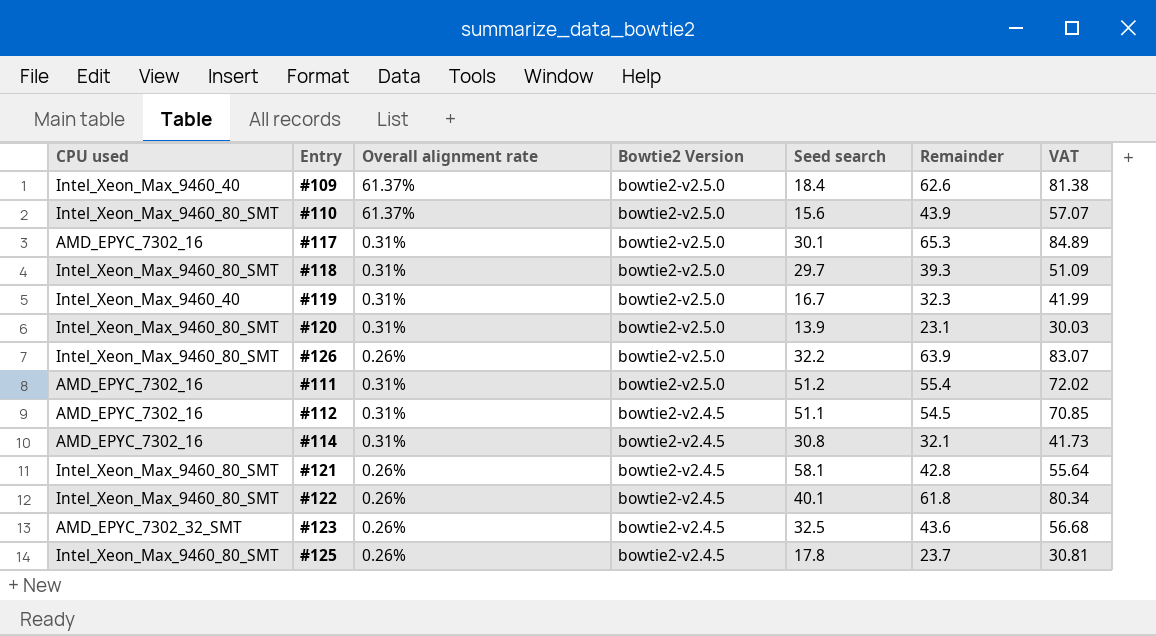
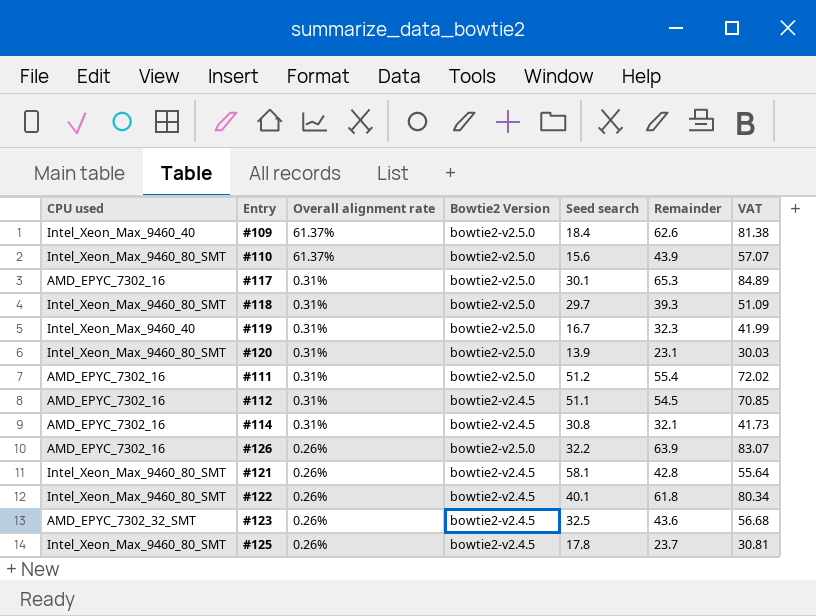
row order: Bowtie2 Version descending -> Overall alignment rate descending
#126 | CPU used: Intel_Xeon_Max_9460_80_SMT -> AMD_EPYC_7302_16

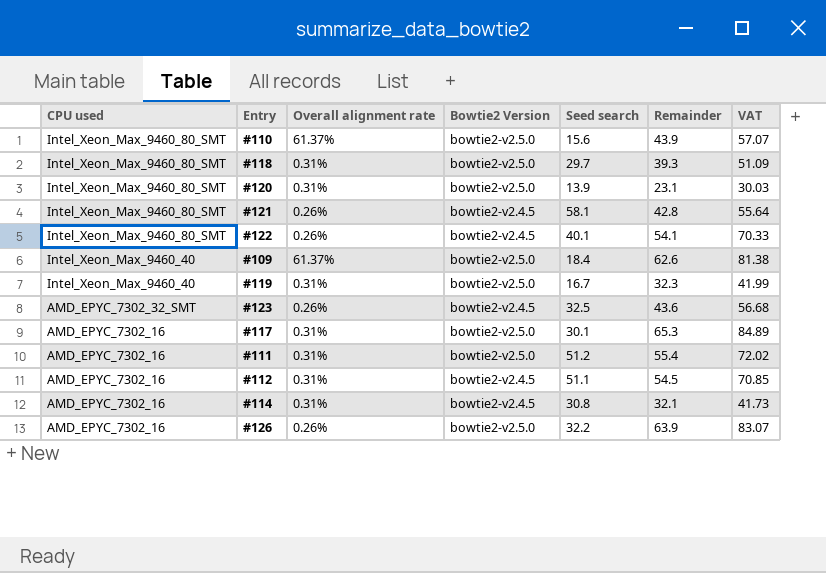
row order: Overall alignment rate descending -> CPU used descending
row #125: Intel_Xeon_Max_9460_80_SMT | 0.26% | bowtie2-v2.4.5 | 17.8 | 23.7 | 30.81 -> none
#122 | Remainder: 61.8 -> 54.1
#122 | VAT: 80.34 -> 70.33

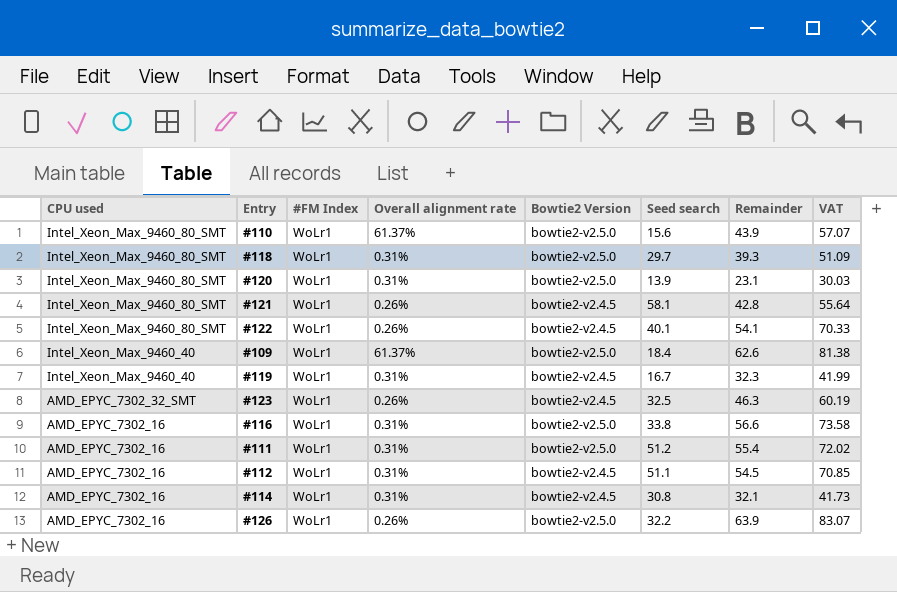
column #FM Index | position: none -> 3
row #117: AMD_EPYC_7302_16 | 0.31% | bowtie2-v2.5.0 | 30.1 | 65.3 | 84.89 -> none
#119 | Bowtie2 Version: bowtie2-v2.5.0 -> bowtie2-v2.4.5
#123 | Remainder: 43.6 -> 46.3
#123 | VAT: 56.68 -> 60.19
row #116: none -> AMD_EPYC_7302_16 | WoLr1 | 0.31% | bowtie2-v2.5.0 | 33.8 | 56.6 | 73.58

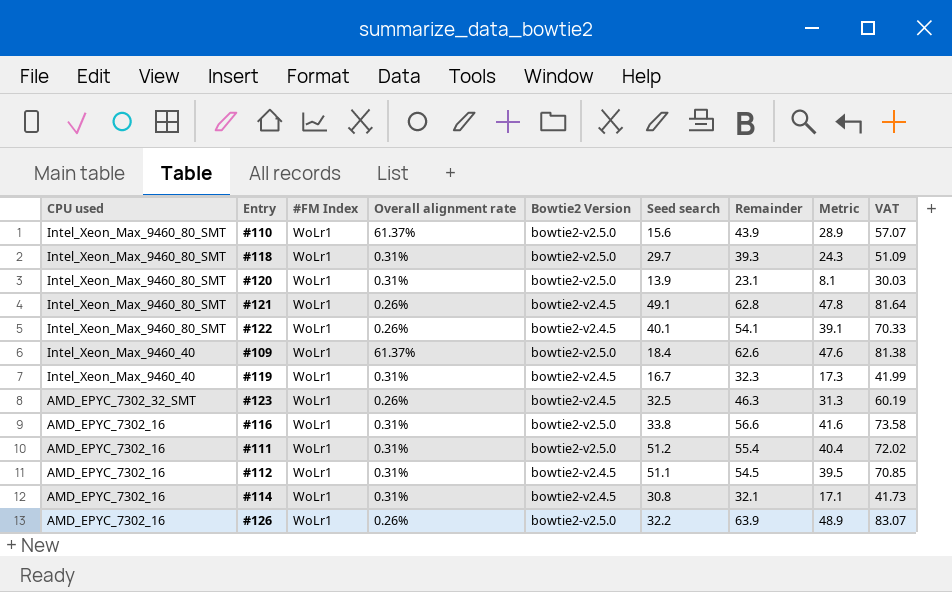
column Metric | formula: none -> [Remainder] - 15
#121 | Seed search: 58.1 -> 49.1
#121 | Remainder: 42.8 -> 62.8
#121 | VAT: 55.64 -> 81.64

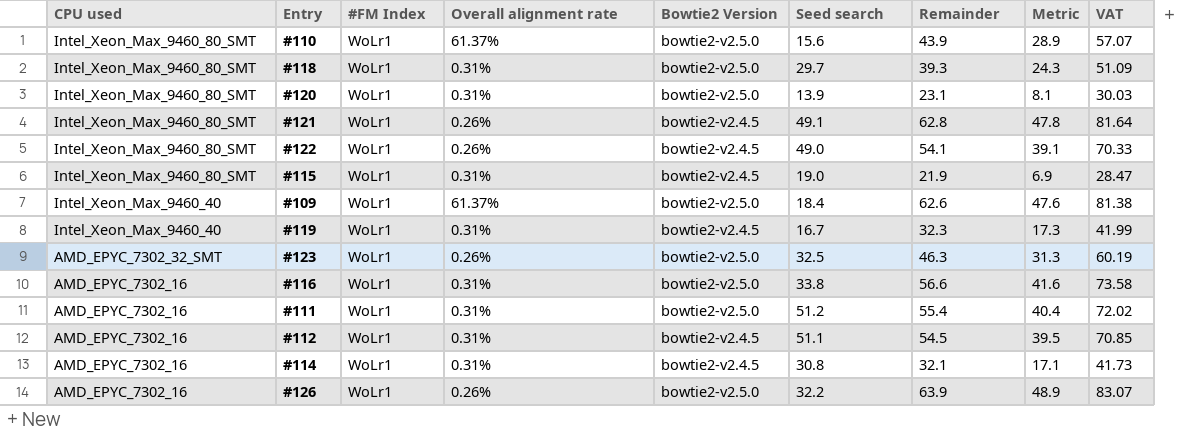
#122 | Seed search: 40.1 -> 49.0
row #115: none -> Intel_Xeon_Max_9460_80_SMT | WoLr1 | 0.31% | bowtie2-v2.4.5 | 19.0 | 21.9 | 6.9 | 28.47
#123 | Bowtie2 Version: bowtie2-v2.4.5 -> bowtie2-v2.5.0

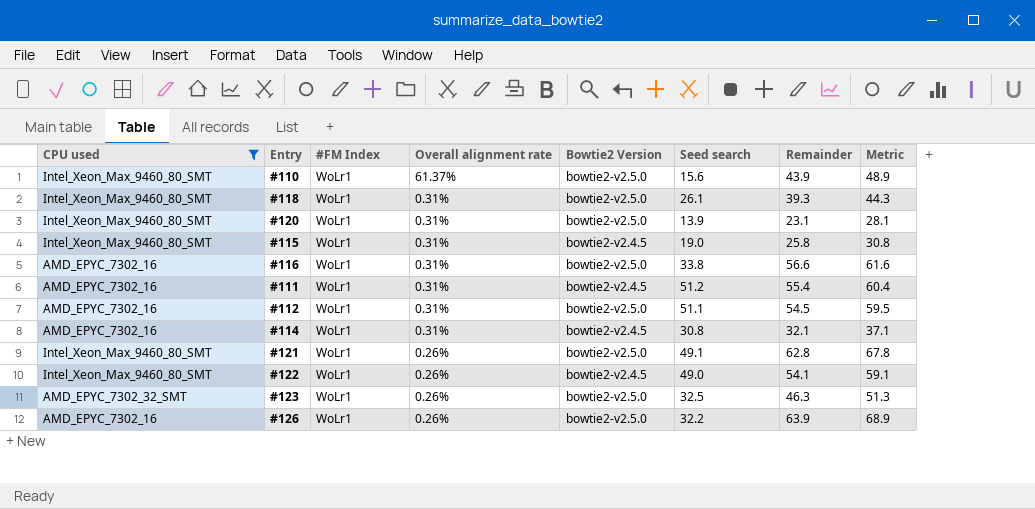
filter: none -> CPU used != Intel_Xeon_Max_9460_40
row order: CPU used descending -> Overall alignment rate descending
column VAT | formula: [Remainder] * 1.3 -> none
column Metric | formula: [Remainder] - 15 -> [Remainder] + 5
#118 | Seed search: 29.7 -> 26.1
#115 | Remainder: 21.9 -> 25.8
#111 | Bowtie2 Version: bowtie2-v2.5.0 -> bowtie2-v2.4.5
#112 | Bowtie2 Version: bowtie2-v2.4.5 -> bowtie2-v2.5.0
#121 | Bowtie2 Version: bowtie2-v2.4.5 -> bowtie2-v2.5.0

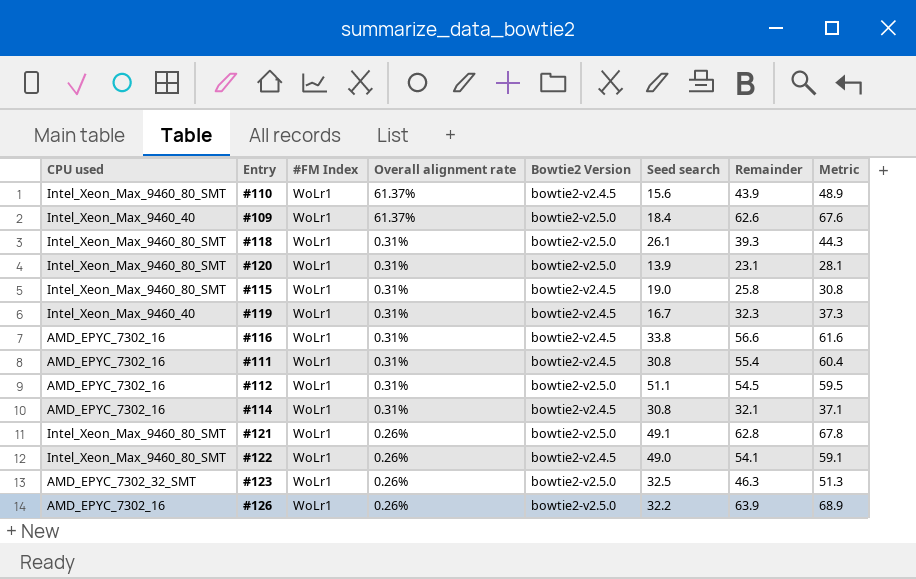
filter: CPU used != Intel_Xeon_Max_9460_40 -> none
#110 | Bowtie2 Version: bowtie2-v2.5.0 -> bowtie2-v2.4.5
#116 | Bowtie2 Version: bowtie2-v2.5.0 -> bowtie2-v2.4.5
#111 | Seed search: 51.2 -> 30.8

